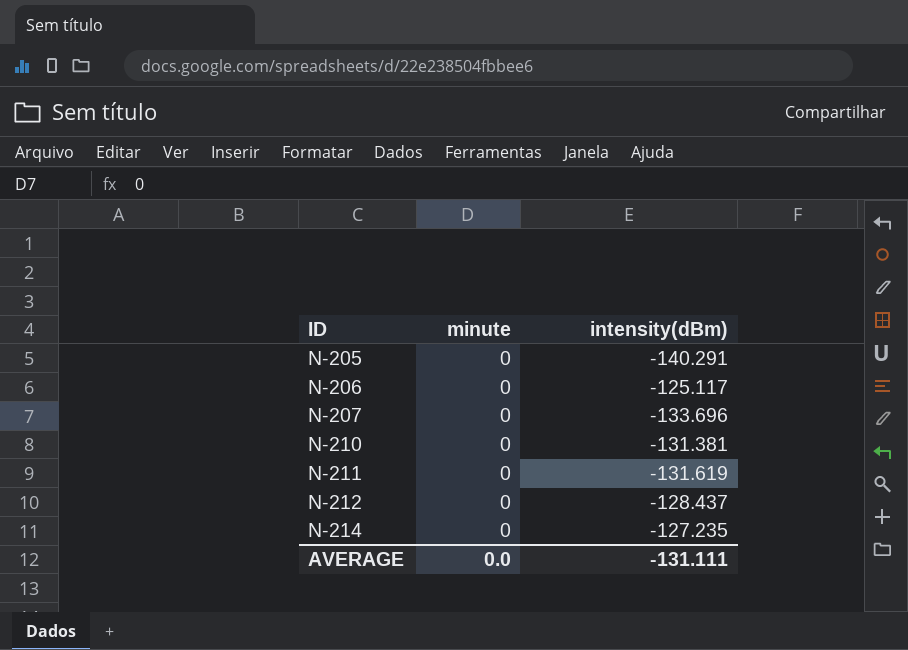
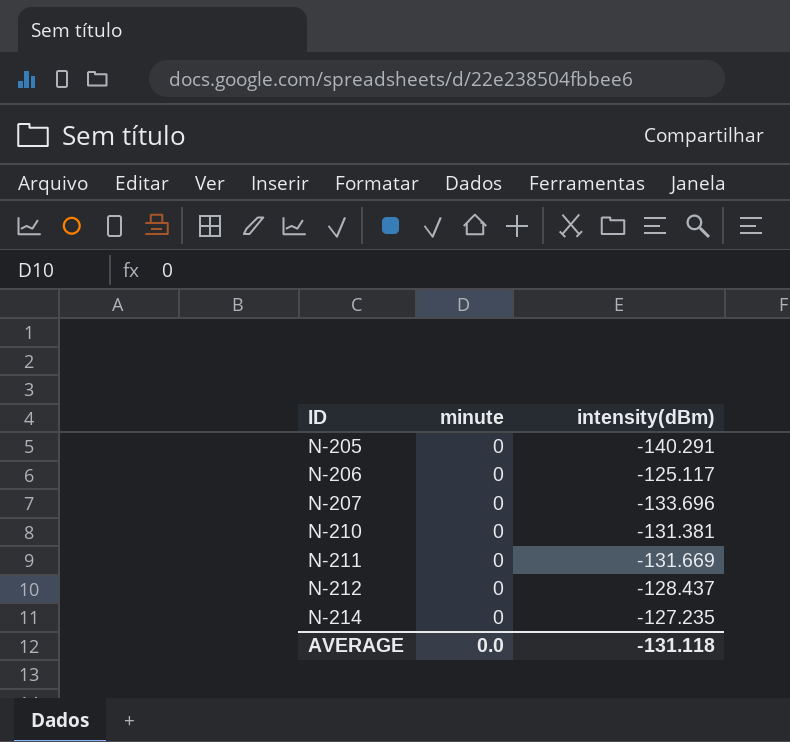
N-211 | intensity(dBm): -131.619 -> -131.669
AVERAGE | intensity(dBm): -131.111 -> -131.118

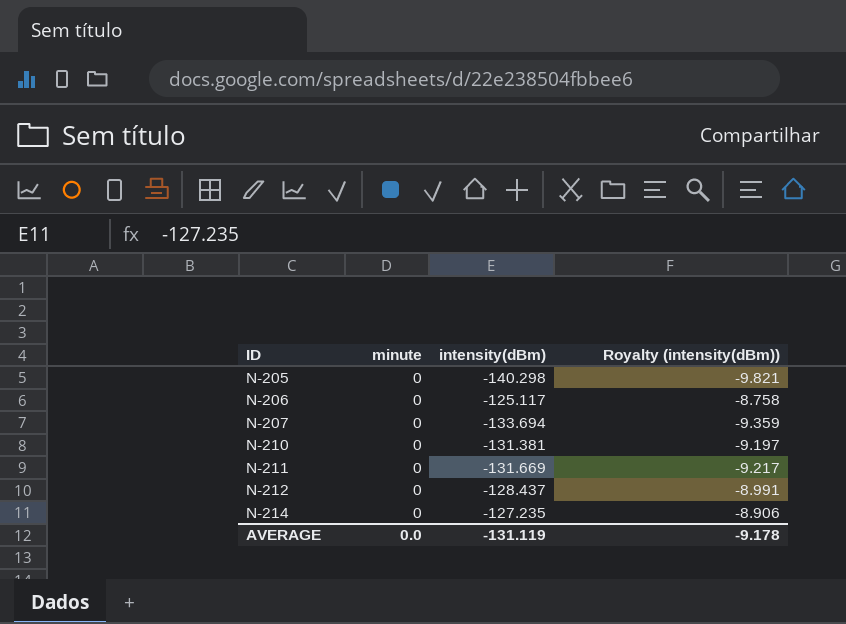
column Royalty (intensity(dBm)) | formula: none -> [intensity(dBm)] * 0.07
N-205 | intensity(dBm): -140.291 -> -140.298
N-207 | intensity(dBm): -133.696 -> -133.694
AVERAGE | intensity(dBm): -131.118 -> -131.119

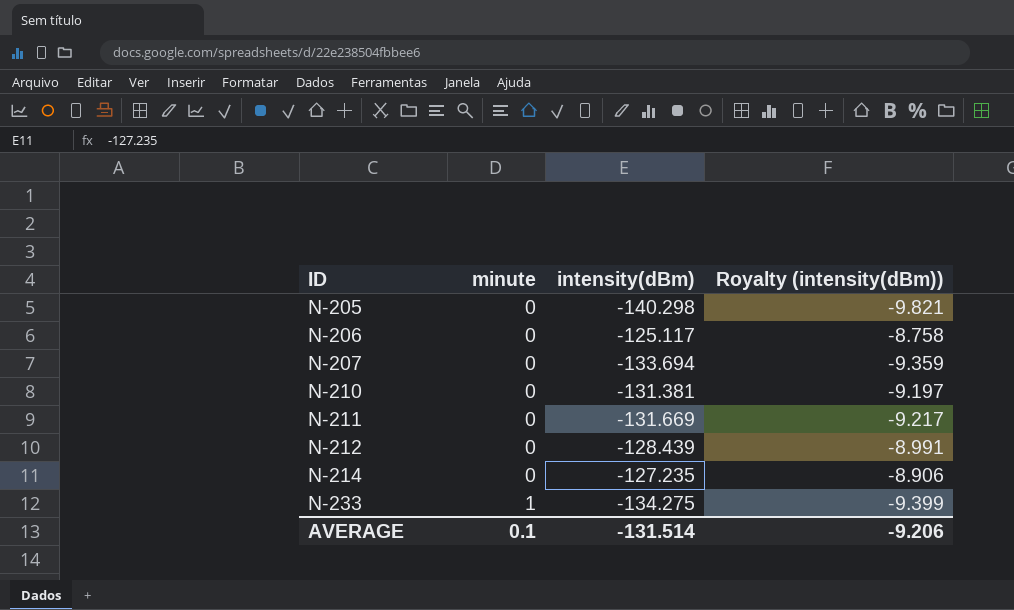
N-212 | intensity(dBm): -128.437 -> -128.439
row N-233: none -> 1 | -134.275 | -9.399
AVERAGE | minute: 0.0 -> 0.1
AVERAGE | intensity(dBm): -131.119 -> -131.514
AVERAGE | Royalty (intensity(dBm)): -9.178 -> -9.206

